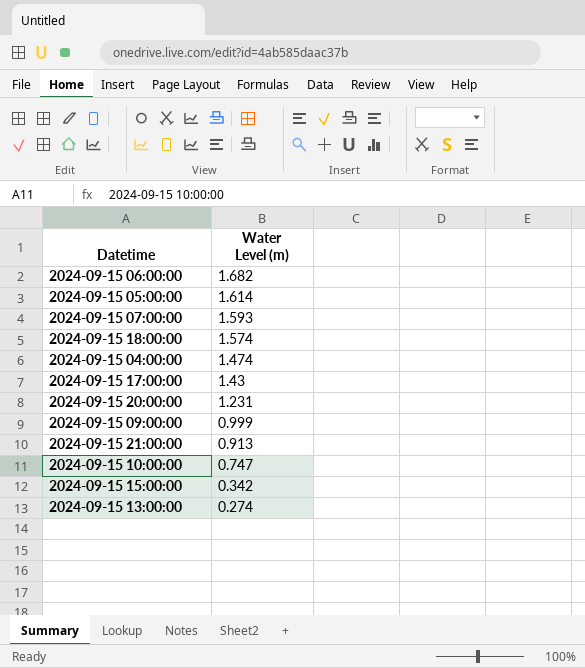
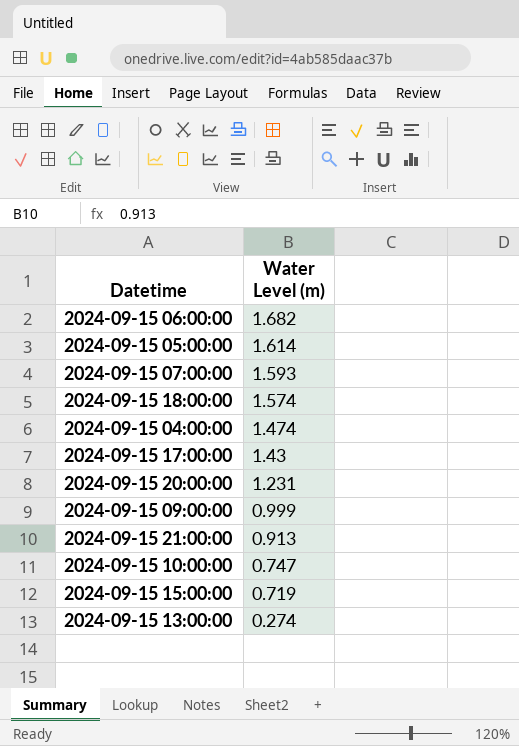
2024-09-15 15:00:00 | Water Level (m): 0.342 -> 0.719

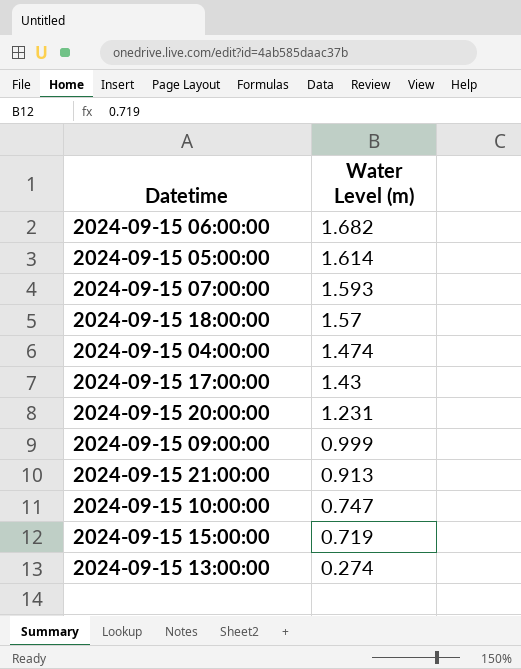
2024-09-15 18:00:00 | Water Level (m): 1.574 -> 1.57

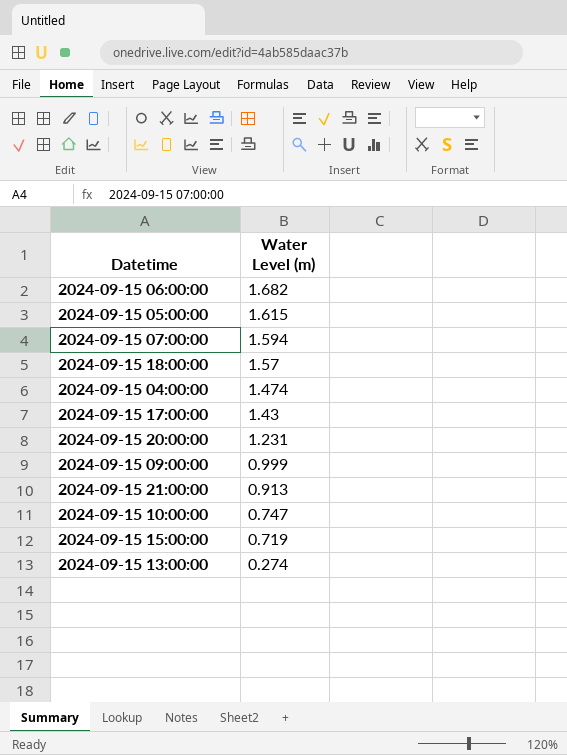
2024-09-15 05:00:00 | Water Level (m): 1.614 -> 1.615
2024-09-15 07:00:00 | Water Level (m): 1.593 -> 1.594

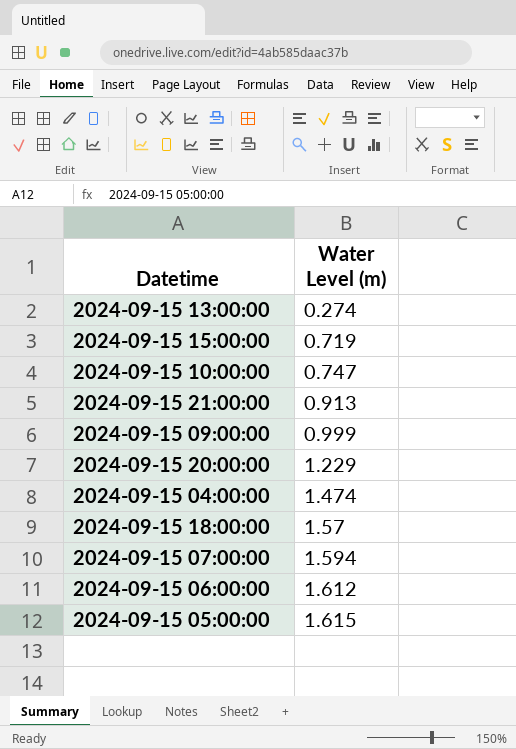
row order: Water Level (m) descending -> Water Level (m) ascending
row 2024-09-15 17:00:00: 1.43 -> none
2024-09-15 20:00:00 | Water Level (m): 1.231 -> 1.229
2024-09-15 06:00:00 | Water Level (m): 1.682 -> 1.612

